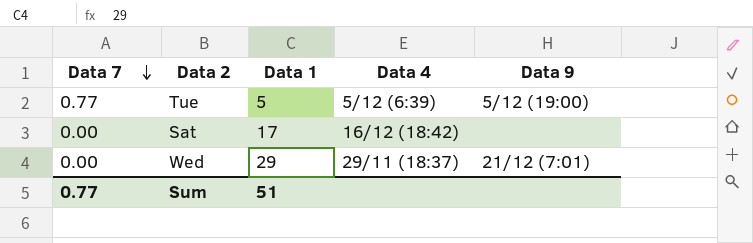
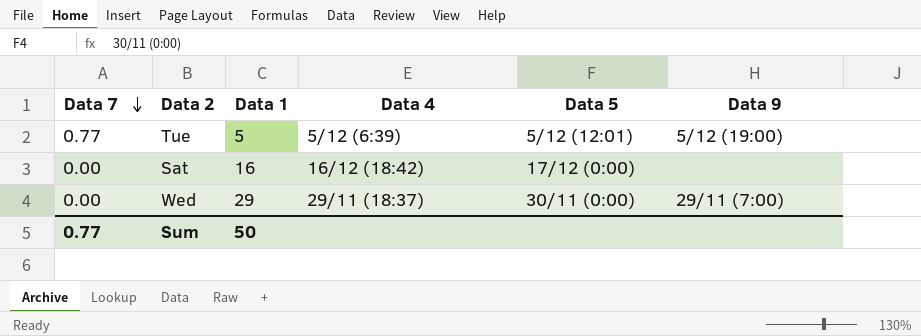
column Data 5 | position: none -> 5
Sat | Data 1: 17 -> 16
Wed | Data 9: 21/12 (7:01) -> 29/11 (7:00)
Sum | Data 1: 51 -> 50

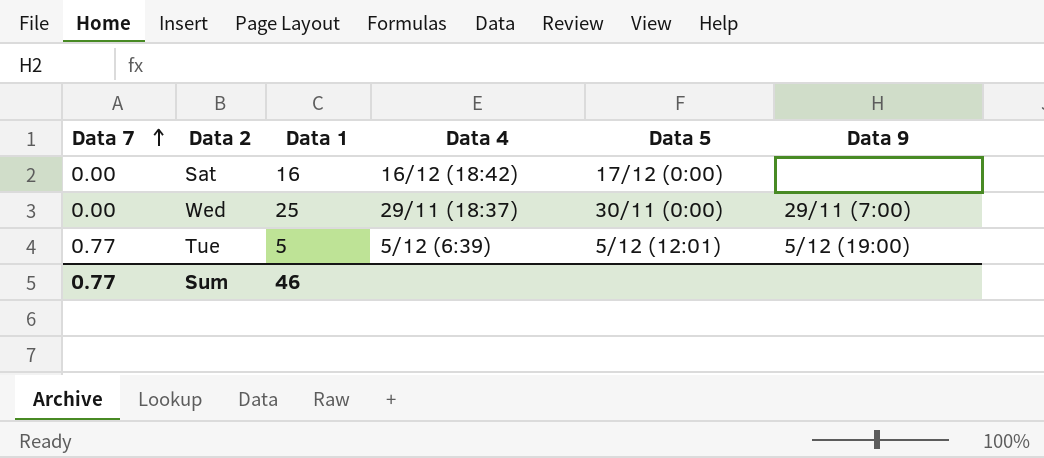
row order: Data 7 descending -> Data 7 ascending
Wed | Data 1: 29 -> 25
Sum | Data 1: 50 -> 46

